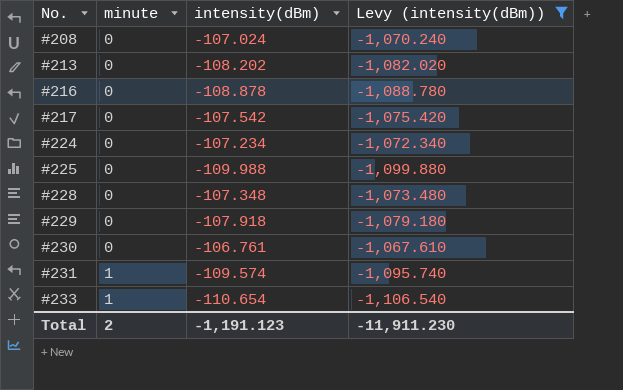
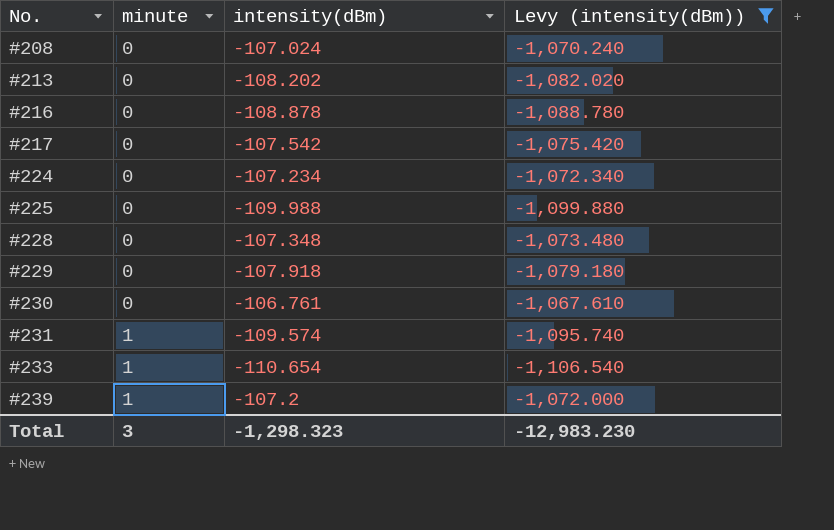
row #239: none -> 1 | -107.2 | -1,072.000
Total | minute: 2 -> 3
Total | intensity(dBm): -1,191.123 -> -1,298.323
Total | Levy (intensity(dBm)): -11,911.230 -> -12,983.230

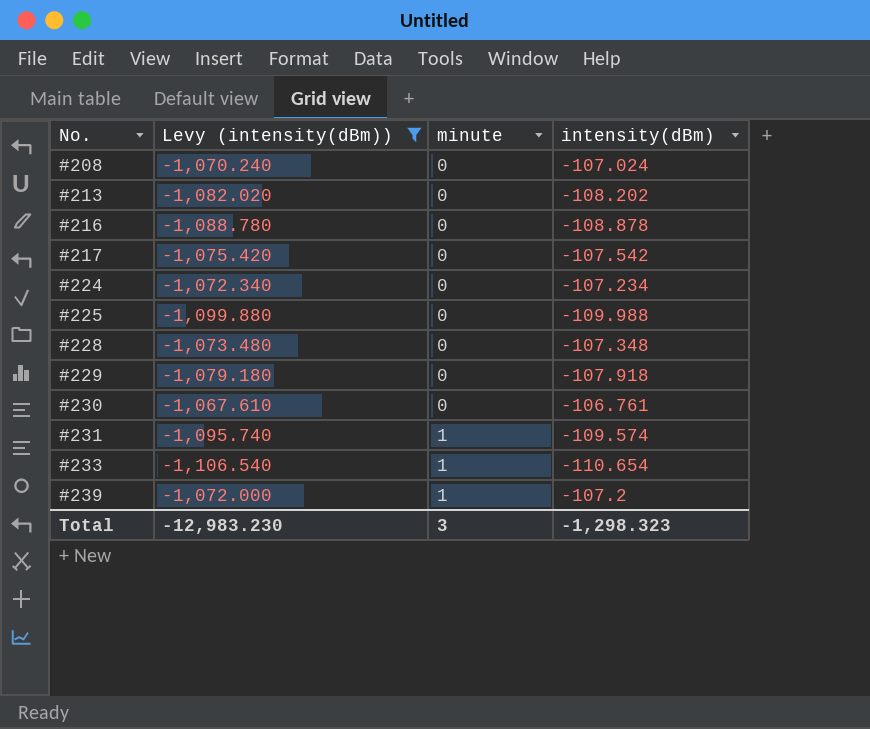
column Levy (intensity(dBm)) | position: 4 -> 2

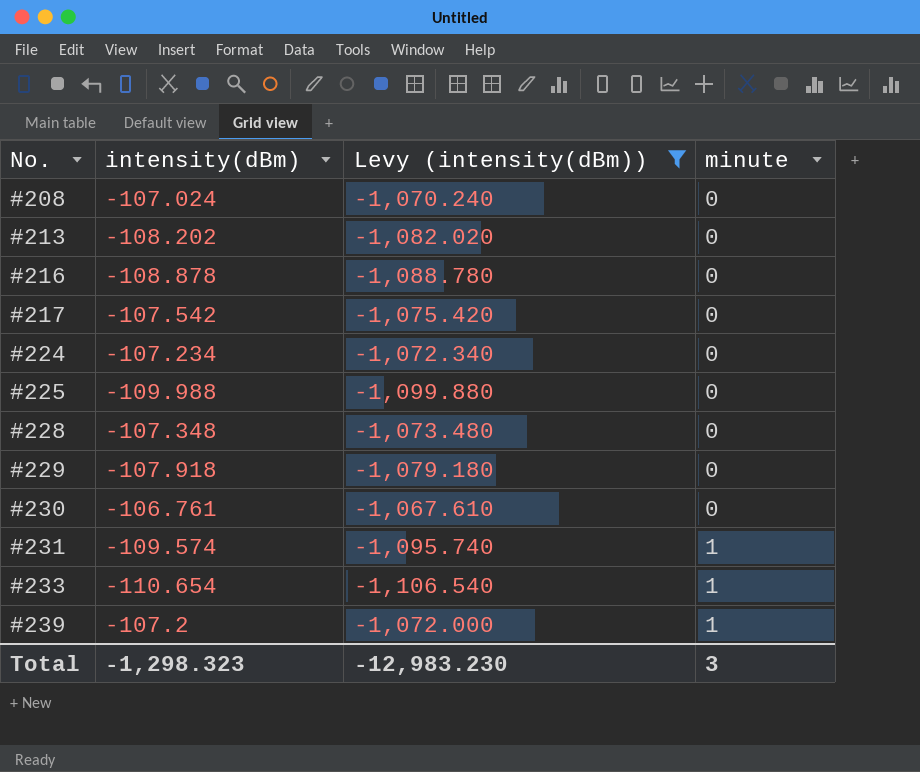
column intensity(dBm) | position: 4 -> 2

